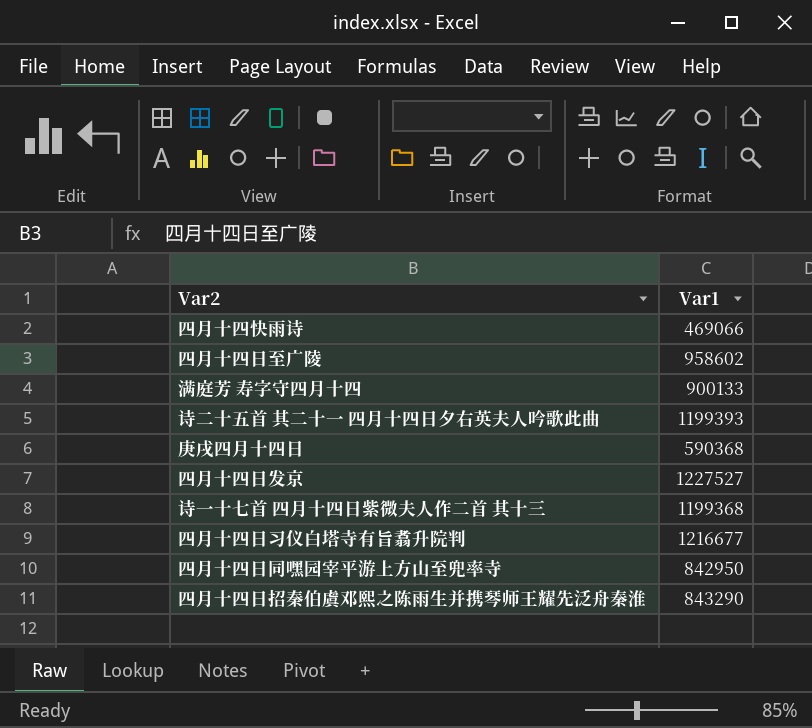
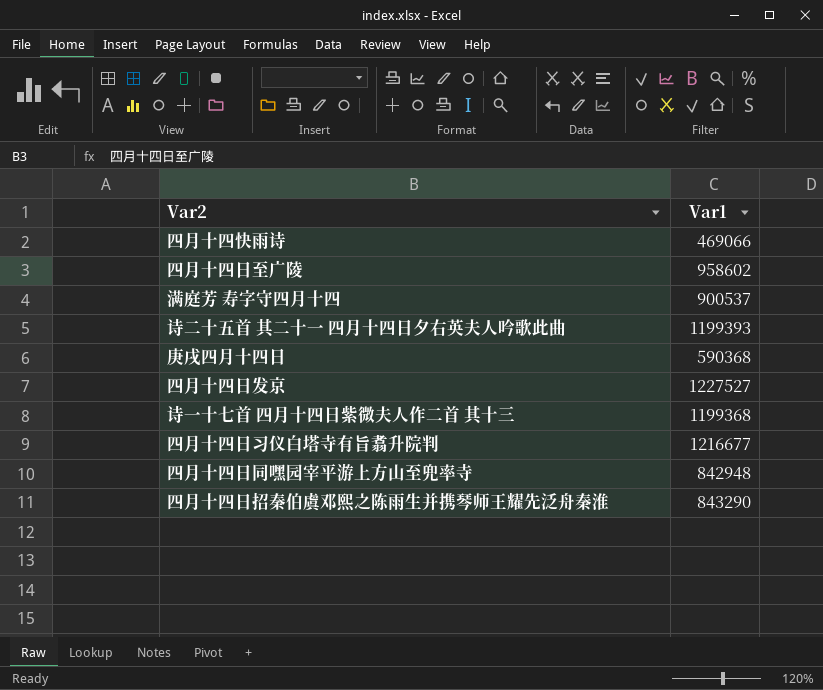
满庭芳 寿字守四月十四 | Var1: 900133 -> 900537
四月十四日同嘿园宰平游上方山至兜率寺 | Var1: 842950 -> 842948

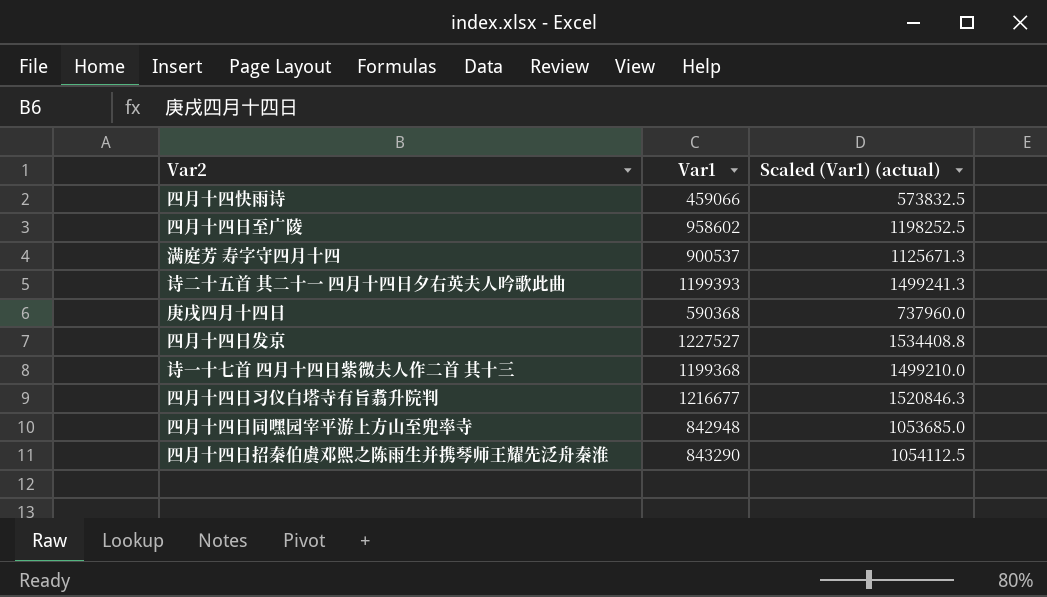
column Scaled (Var1) (actual) | formula: none -> [Var1] * 1.25
四月十四快雨诗 | Var1: 469066 -> 459066

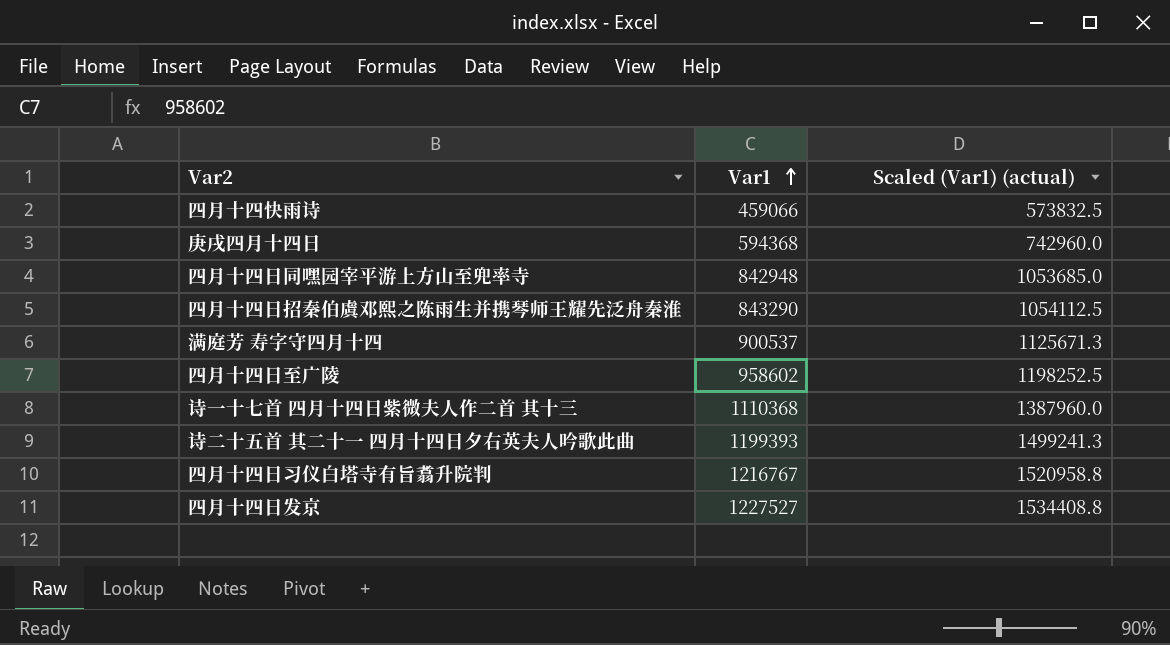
row order: none -> Var1 ascending
庚戌四月十四日 | Var1: 590368 -> 594368
庚戌四月十四日 | Scaled (Var1) (actual): 737960.0 -> 742960.0
诗一十七首 四月十四日紫微夫人作二首 其十三 | Var1: 1199368 -> 1110368
诗一十七首 四月十四日紫微夫人作二首 其十三 | Scaled (Var1) (actual): 1499210.0 -> 1387960.0
四月十四日习仪白塔寺有旨翥升院判 | Var1: 1216677 -> 1216767
四月十四日习仪白塔寺有旨翥升院判 | Scaled (Var1) (actual): 1520846.3 -> 1520958.8

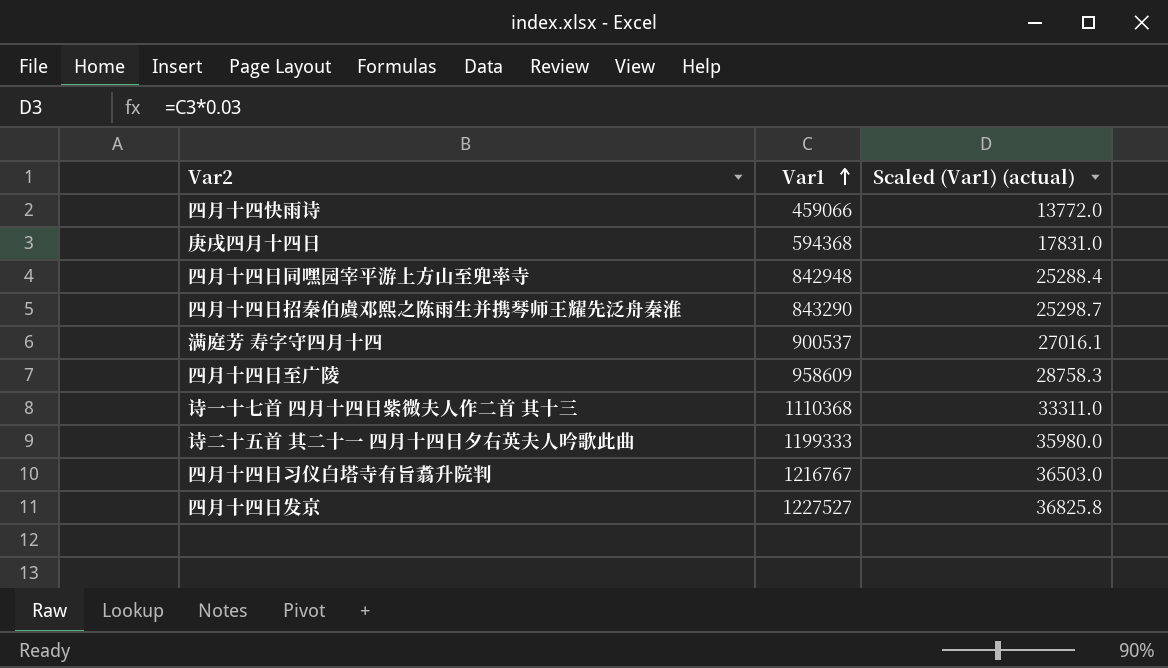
column Scaled (Var1) (actual) | formula: [Var1] * 1.25 -> [Var1] * 0.03
四月十四日至广陵 | Var1: 958602 -> 958609
诗二十五首 其二十一 四月十四日夕右英夫人吟歌此曲 | Var1: 1199393 -> 1199333

